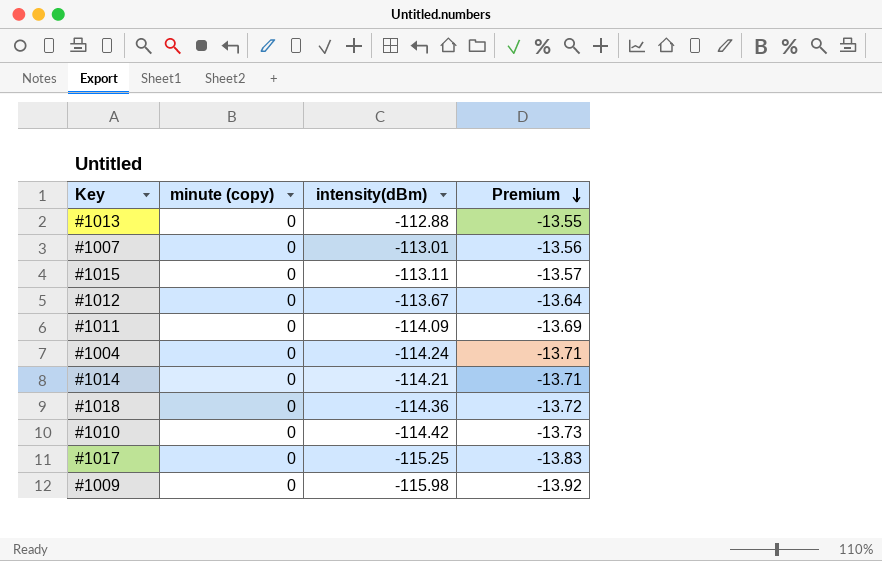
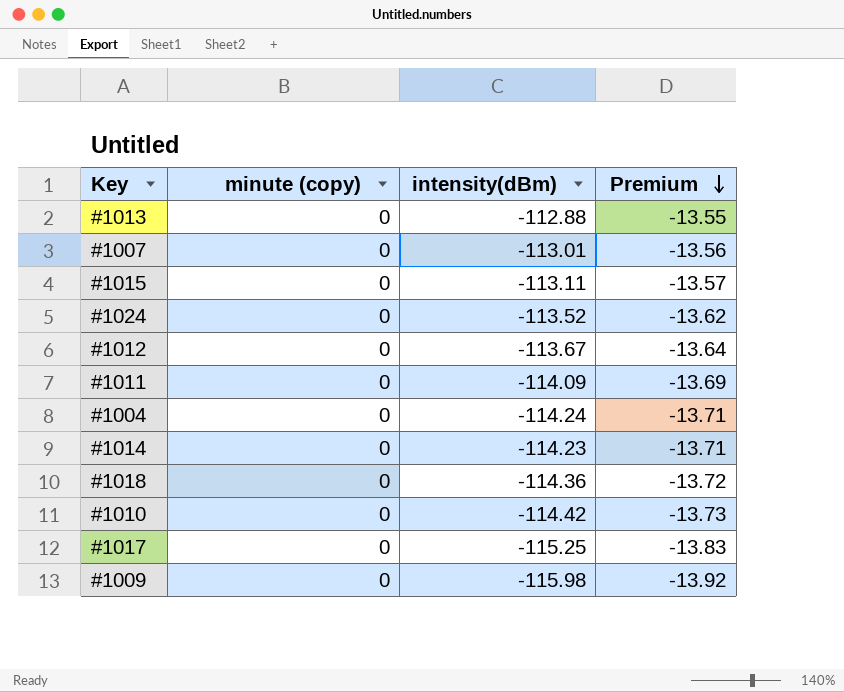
row #1024: none -> 0 | -113.52 | -13.62
#1014 | intensity(dBm): -114.21 -> -114.23

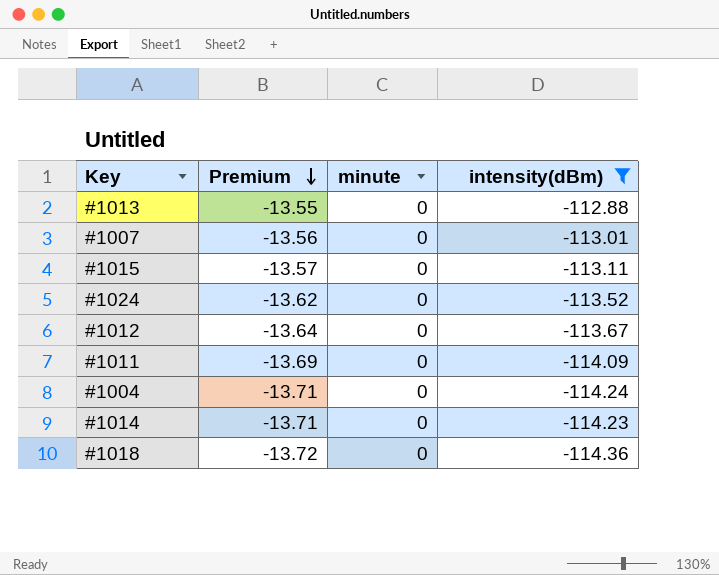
filter: none -> intensity(dBm) >= -114.36
column Premium | position: 4 -> 2
column name: minute (copy) -> minute

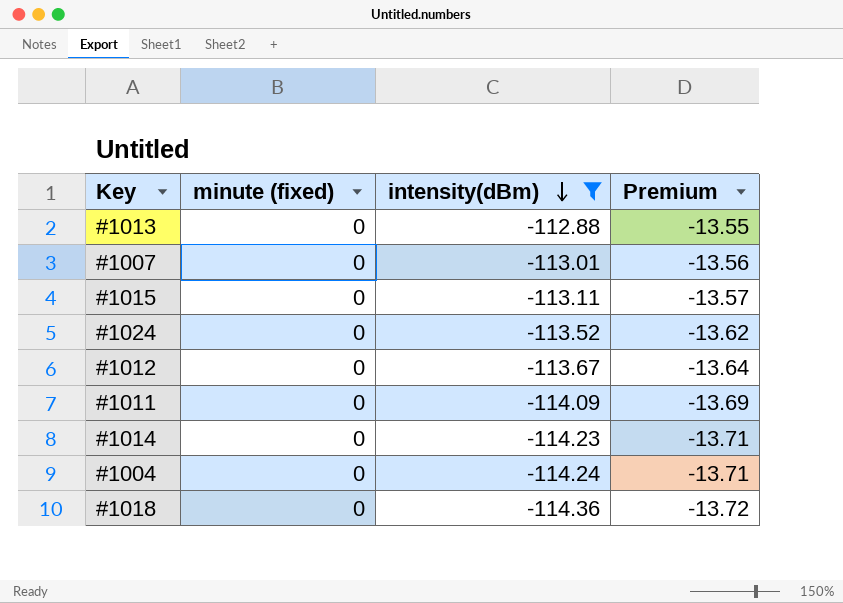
row order: Premium descending -> intensity(dBm) descending
column name: minute -> minute (fixed)
column Premium | position: 2 -> 4

